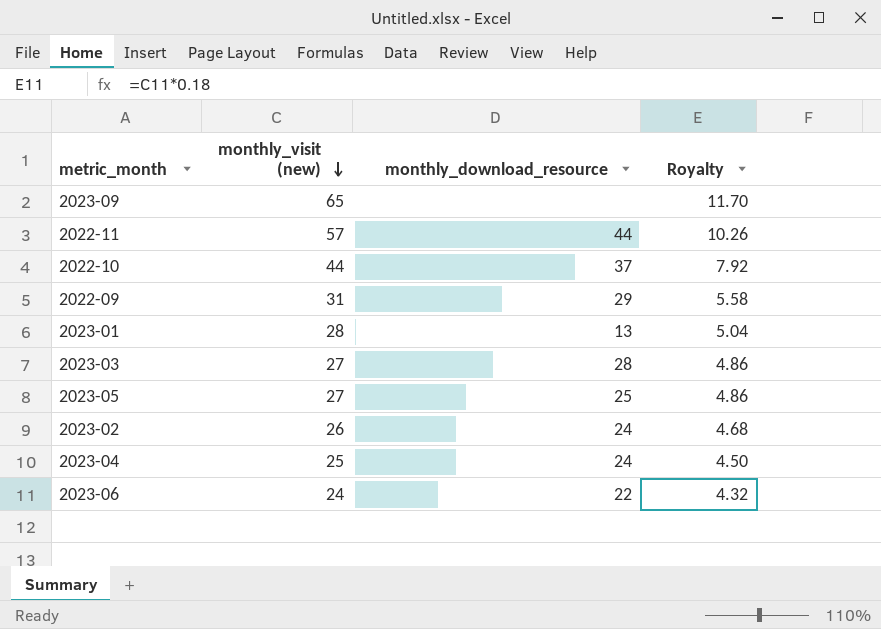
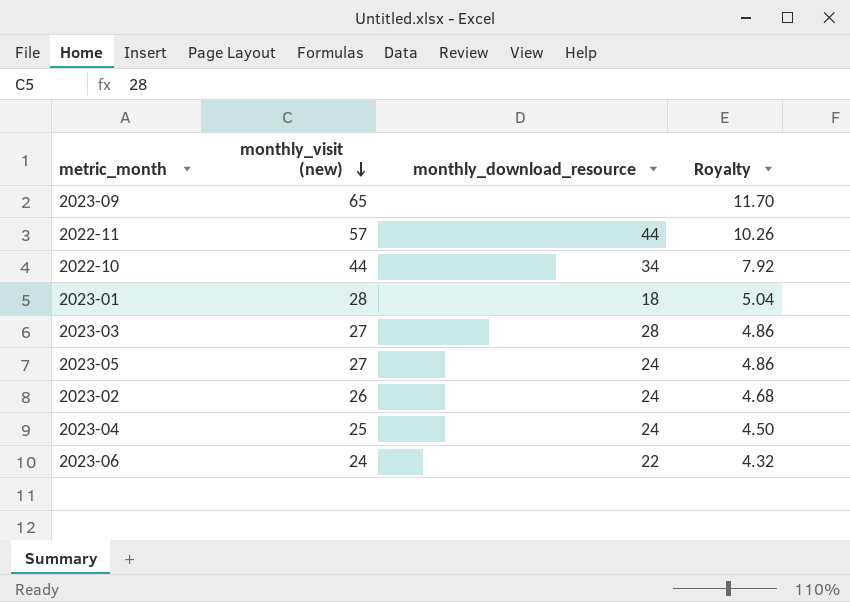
row 2022-09: 31 | 29 | 5.58 -> none
2022-10 | monthly_download_resource: 37 -> 34
2023-01 | monthly_download_resource: 13 -> 18
2023-05 | monthly_download_resource: 25 -> 24

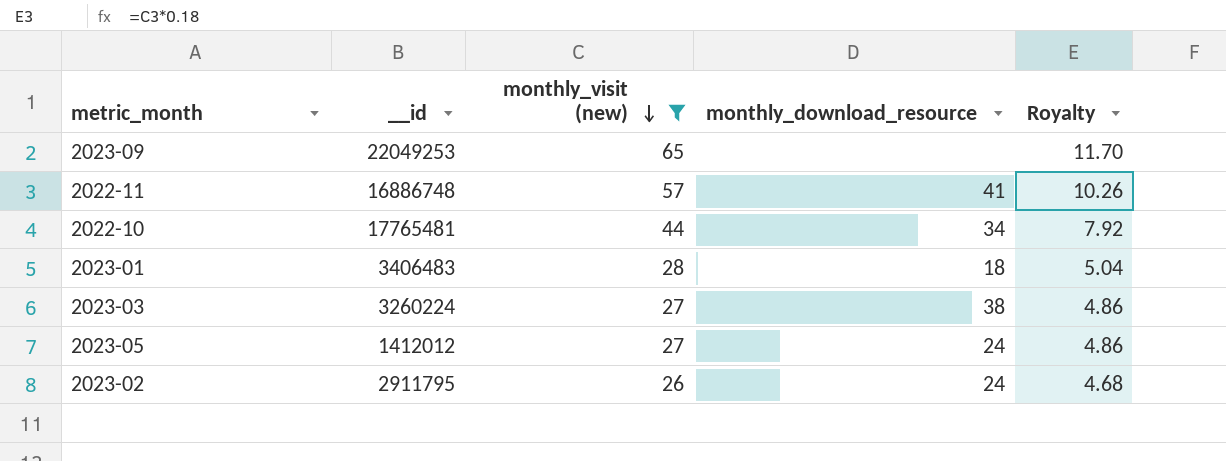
filter: none -> monthly_visit (new) >= 26
column __id | position: none -> 2
2022-11 | monthly_download_resource: 44 -> 41
2023-03 | monthly_download_resource: 28 -> 38

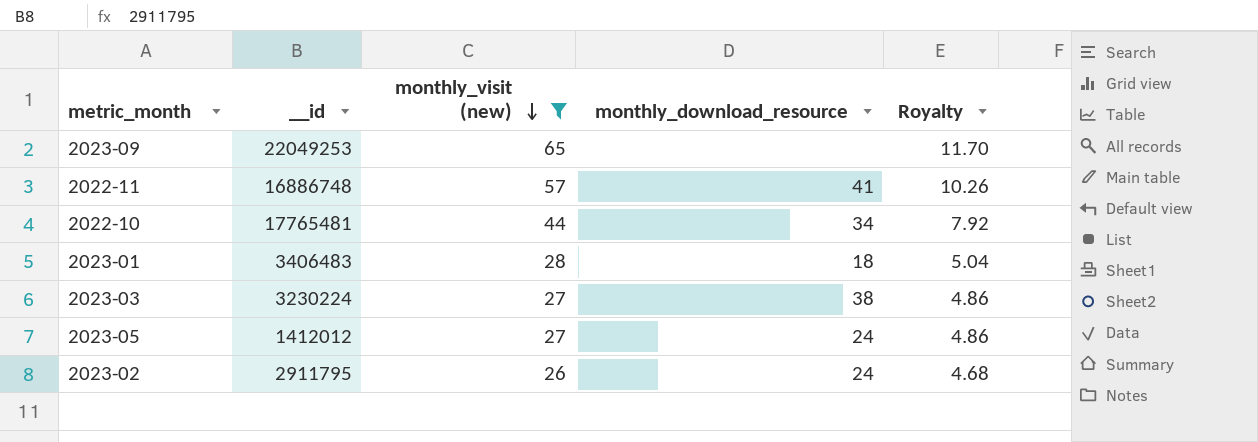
2023-03 | __id: 3260224 -> 3230224

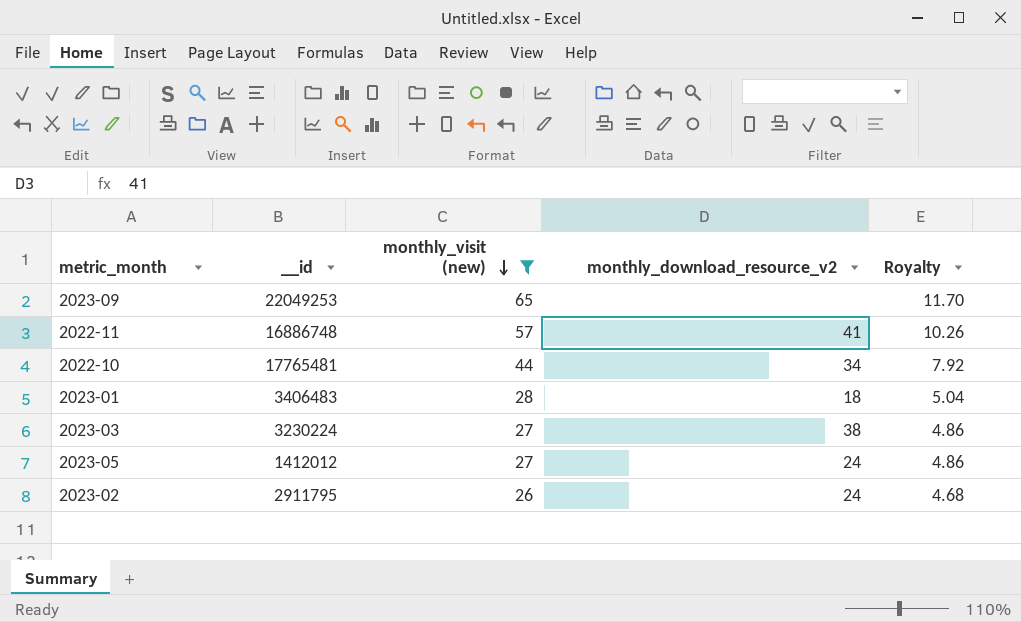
column name: monthly_download_resource -> monthly_download_resource_v2

